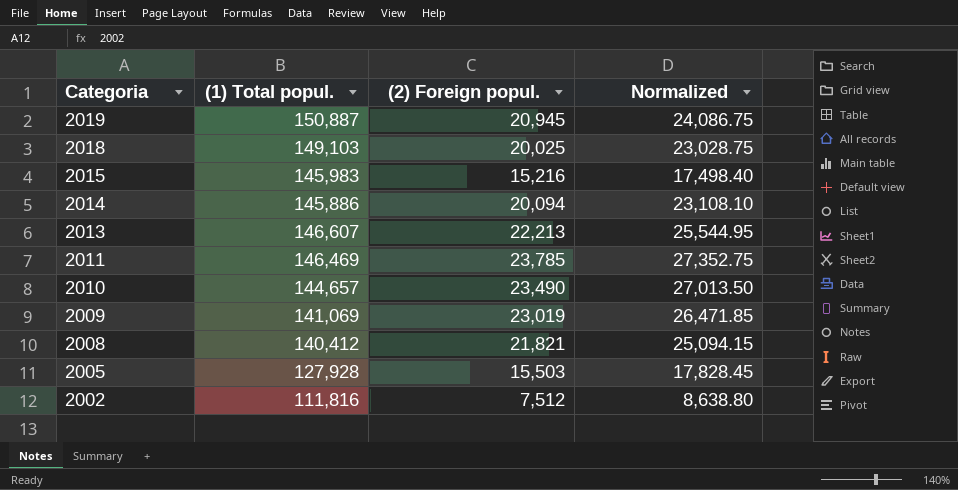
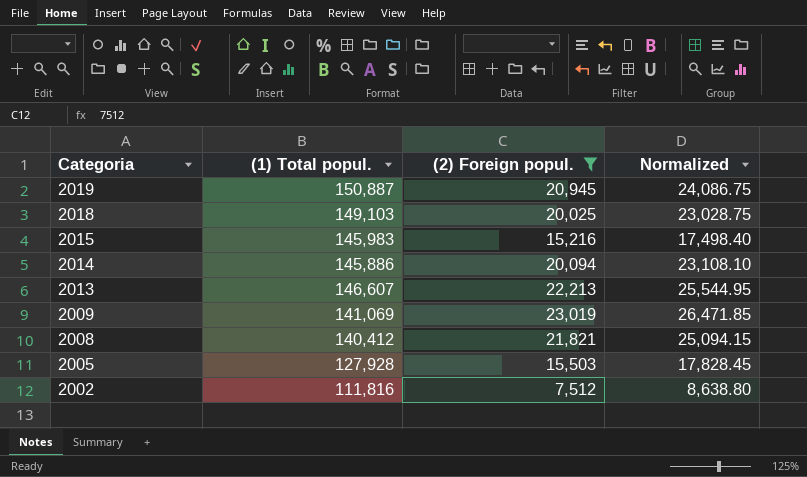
filter: none -> (2) Foreign popul. <= 23,019

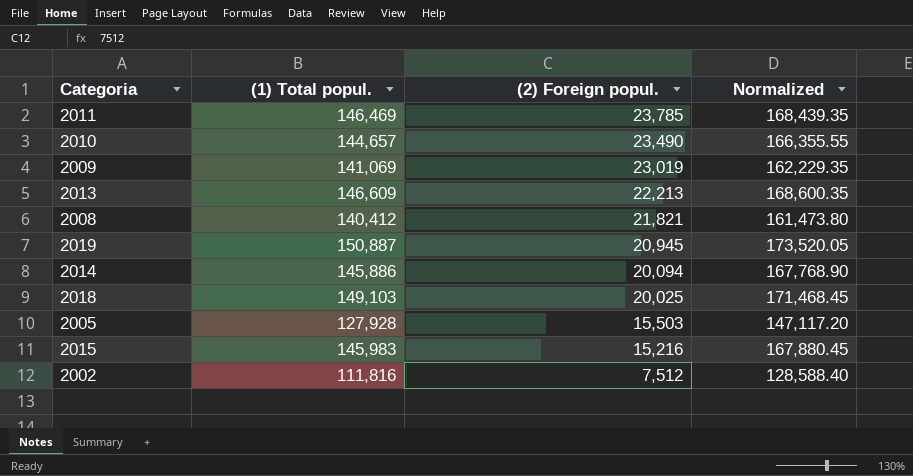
filter: (2) Foreign popul. <= 23,019 -> none
row order: Categoria descending -> (2) Foreign popul. descending
column Normalized | formula: [(2) Foreign popul.] * 1.15 -> [(1) Total popul.] * 1.15
2013 | (1) Total popul.: 146,607 -> 146,609

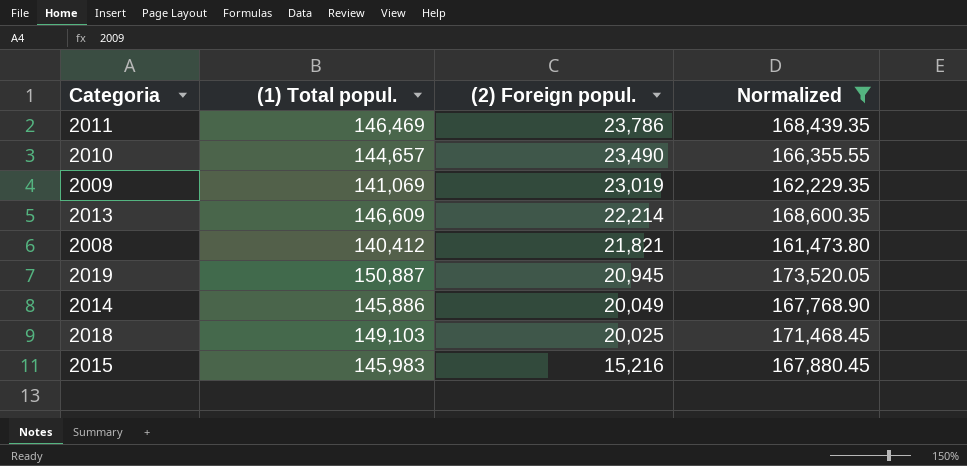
filter: none -> Normalized >= 161,473.80
2011 | (2) Foreign popul.: 23,785 -> 23,786
2013 | (2) Foreign popul.: 22,213 -> 22,214
2014 | (2) Foreign popul.: 20,094 -> 20,049

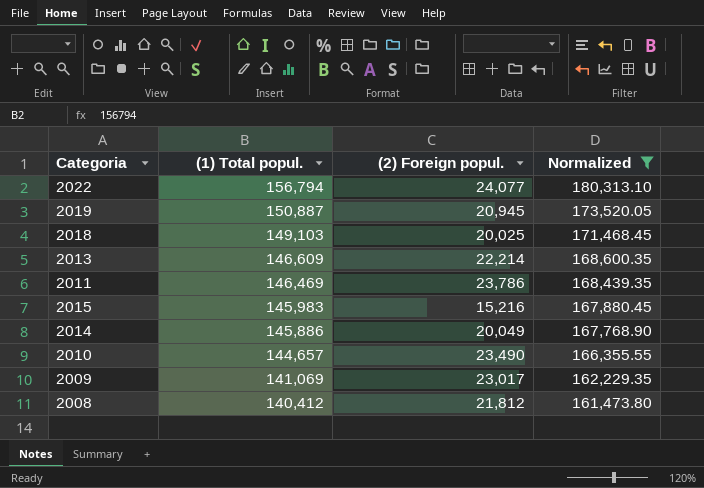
row order: (2) Foreign popul. descending -> (1) Total popul. descending
row 2022: none -> 156,794 | 24,077 | 180,313.10
2009 | (2) Foreign popul.: 23,019 -> 23,017
2008 | (2) Foreign popul.: 21,821 -> 21,812

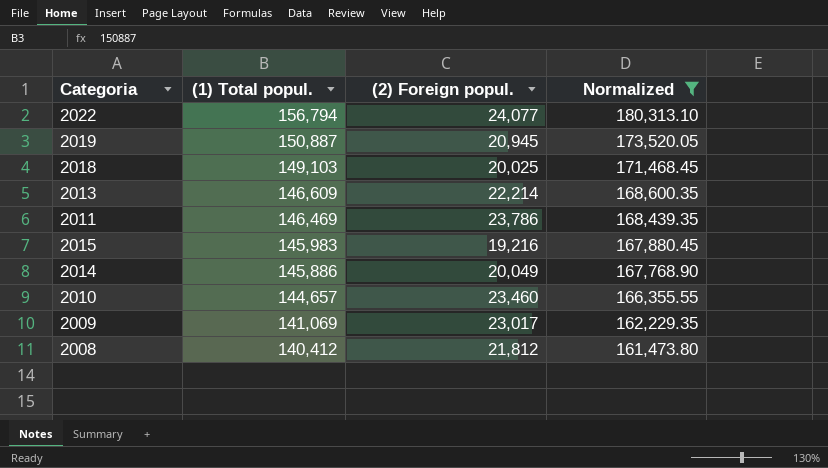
2015 | (2) Foreign popul.: 15,216 -> 19,216
2010 | (2) Foreign popul.: 23,490 -> 23,460

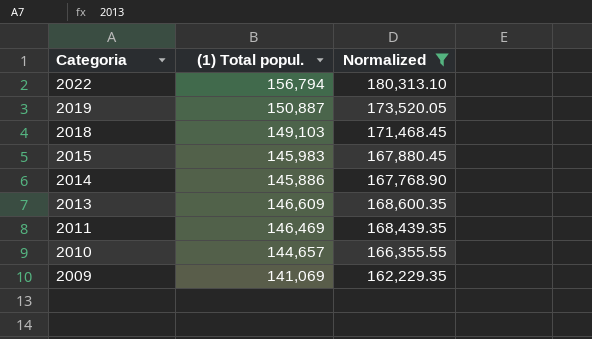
row order: (1) Total popul. descending -> Categoria descending
column (2) Foreign popul. | position: 3 -> none
row 2008: 140,412 | 21,812 | 161,473.80 -> none

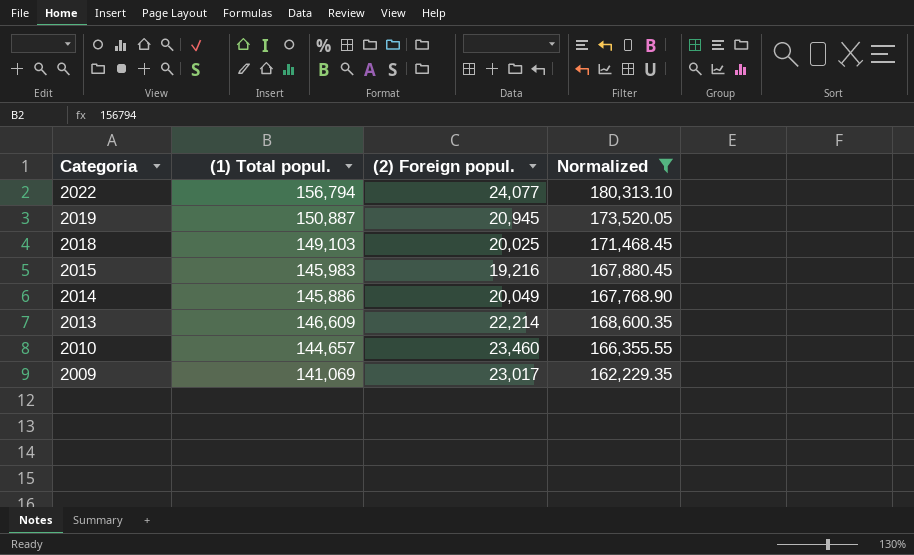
column (2) Foreign popul. | position: none -> 3
row 2011: 146,469 | 168,439.35 -> none

